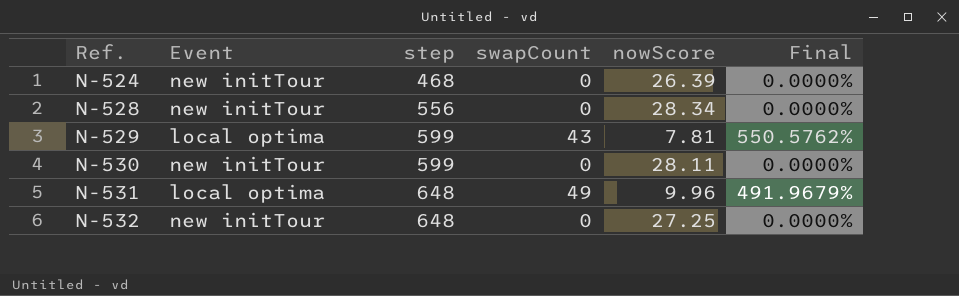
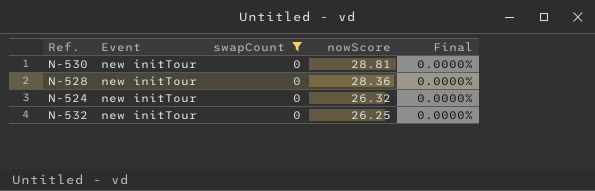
filter: none -> swapCount = 0
row order: Ref. ascending -> nowScore descending
column step | position: 3 -> none
N-530 | nowScore: 28.11 -> 28.81
N-528 | nowScore: 28.34 -> 28.36
N-524 | nowScore: 26.39 -> 26.32
N-532 | nowScore: 27.25 -> 26.25

